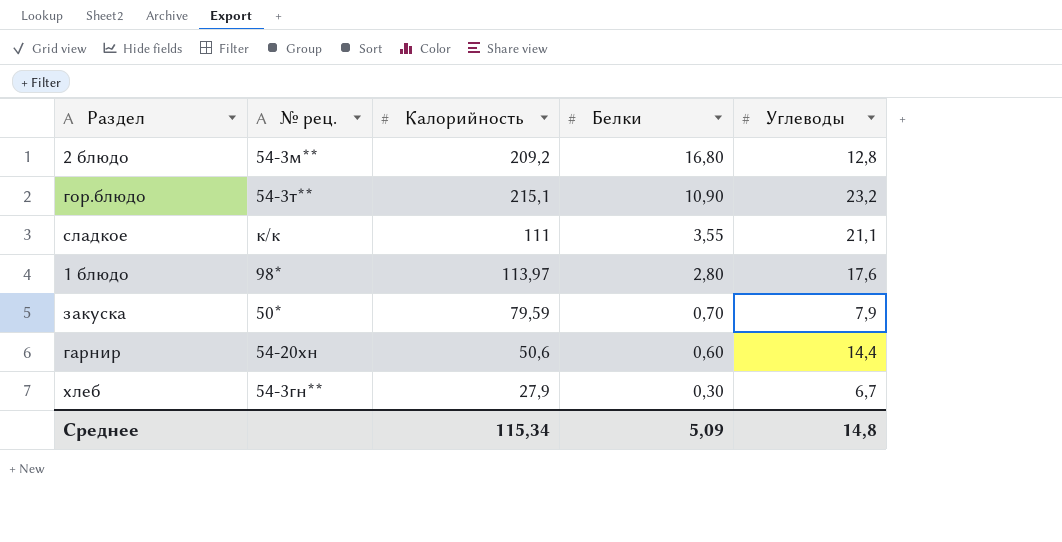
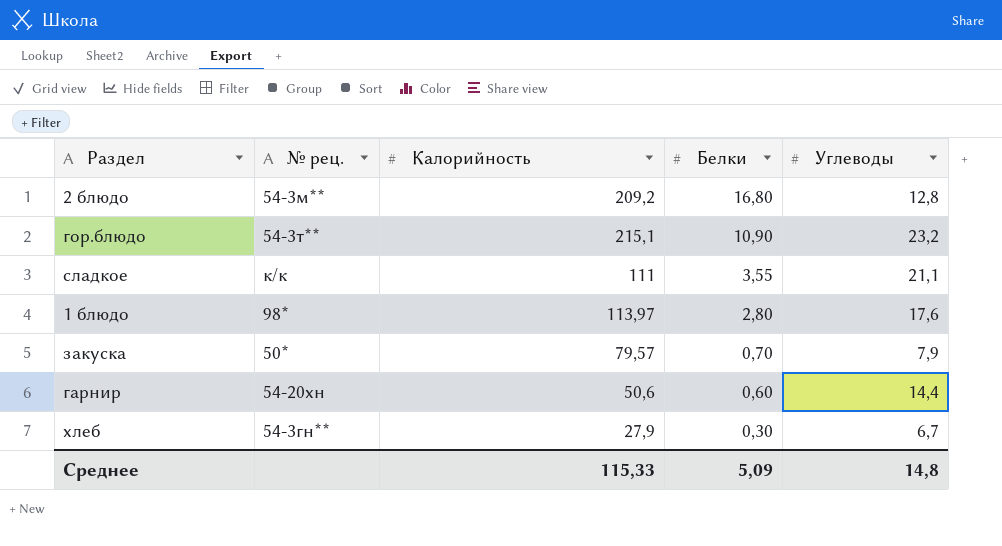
закуска | Калорийность: 79,59 -> 79,57
Среднее | Калорийность: 115,34 -> 115,33

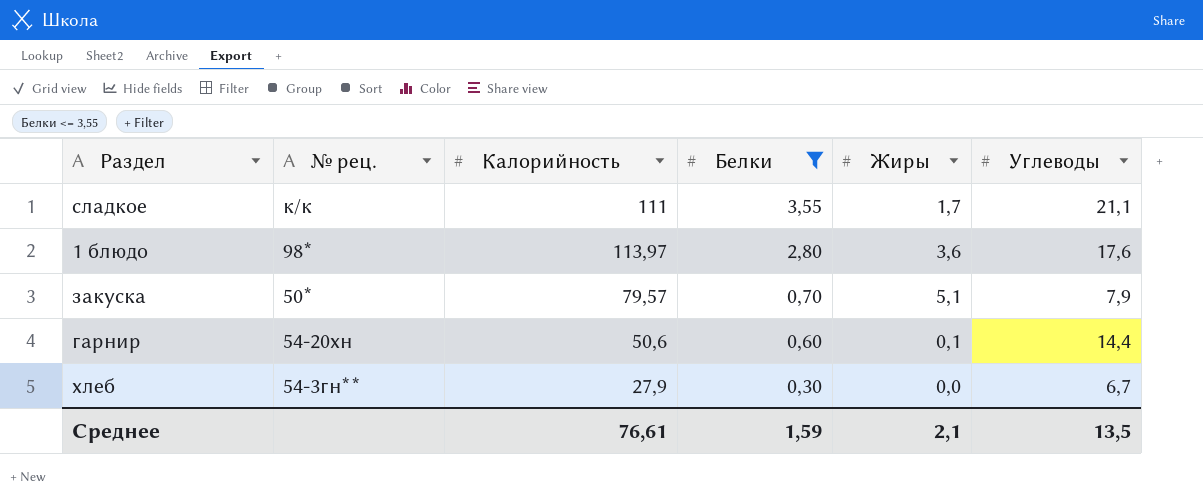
filter: none -> Белки <= 3,55
column Жиры | position: none -> 5
Среднее | Калорийность: 115,33 -> 76,61
Среднее | Белки: 5,09 -> 1,59
Среднее | Углеводы: 14,8 -> 13,5

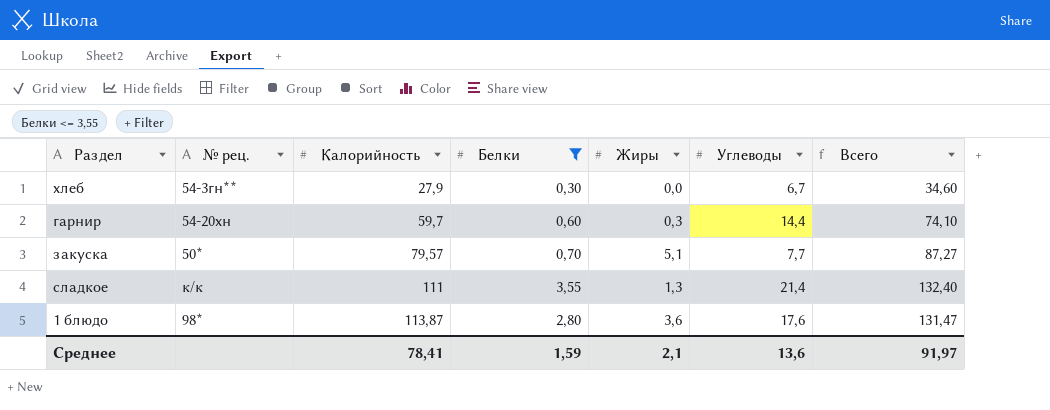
row order: Белки descending -> Калорийность ascending
column Всего | formula: none -> [Калорийность] + [Углеводы]
гарнир | Калорийность: 50,6 -> 59,7
гарнир | Жиры: 0,1 -> 0,3
закуска | Углеводы: 7,9 -> 7,7
сладкое | Жиры: 1,7 -> 1,3
сладкое | Углеводы: 21,1 -> 21,4
1 блюдо | Калорийность: 113,97 -> 113,87
Среднее | Калорийность: 76,61 -> 78,41
Среднее | Углеводы: 13,5 -> 13,6

